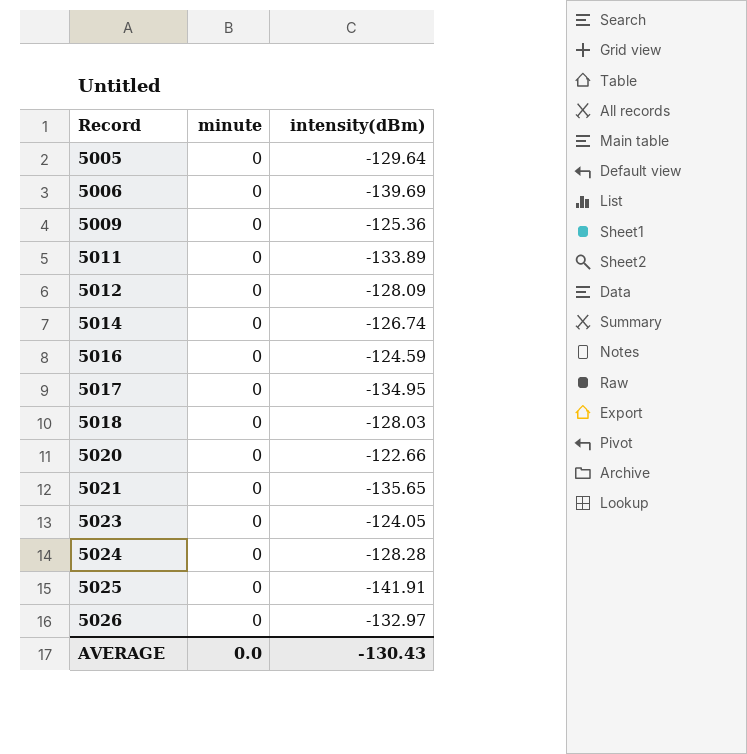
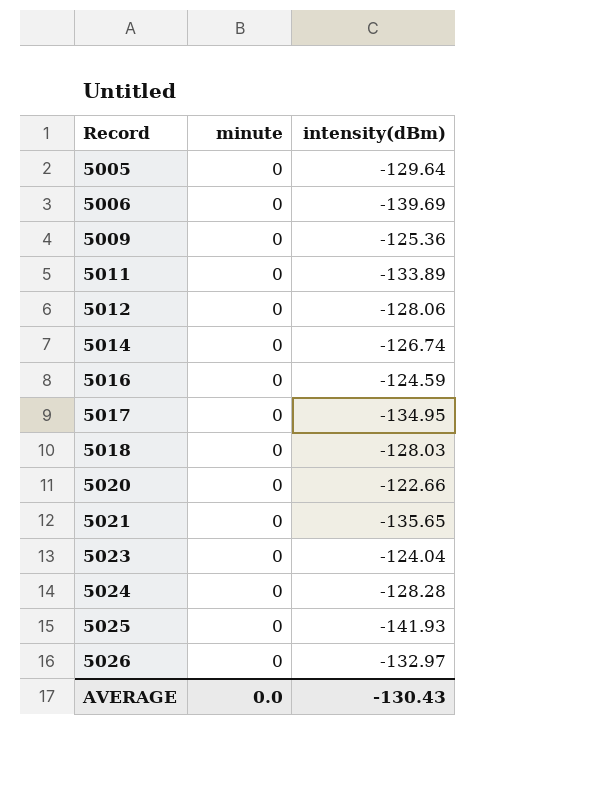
5012 | intensity(dBm): -128.09 -> -128.06
5023 | intensity(dBm): -124.05 -> -124.04
5025 | intensity(dBm): -141.91 -> -141.93

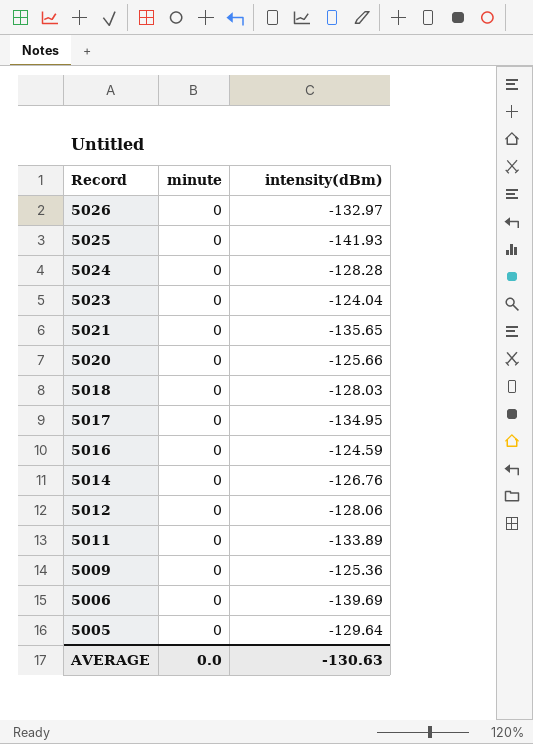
row order: Record ascending -> Record descending
5020 | intensity(dBm): -122.66 -> -125.66
5014 | intensity(dBm): -126.74 -> -126.76
AVERAGE | intensity(dBm): -130.43 -> -130.63

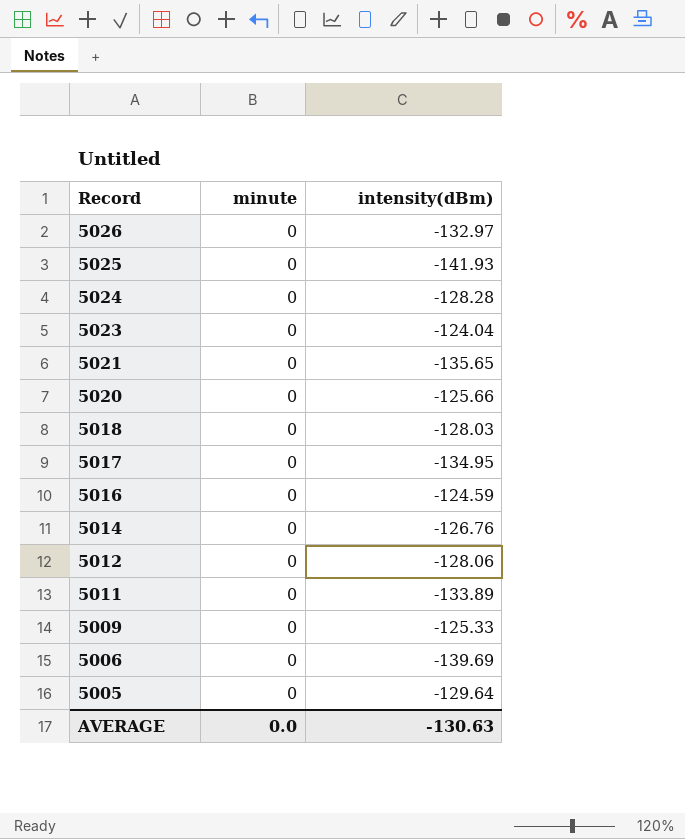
5009 | intensity(dBm): -125.36 -> -125.33

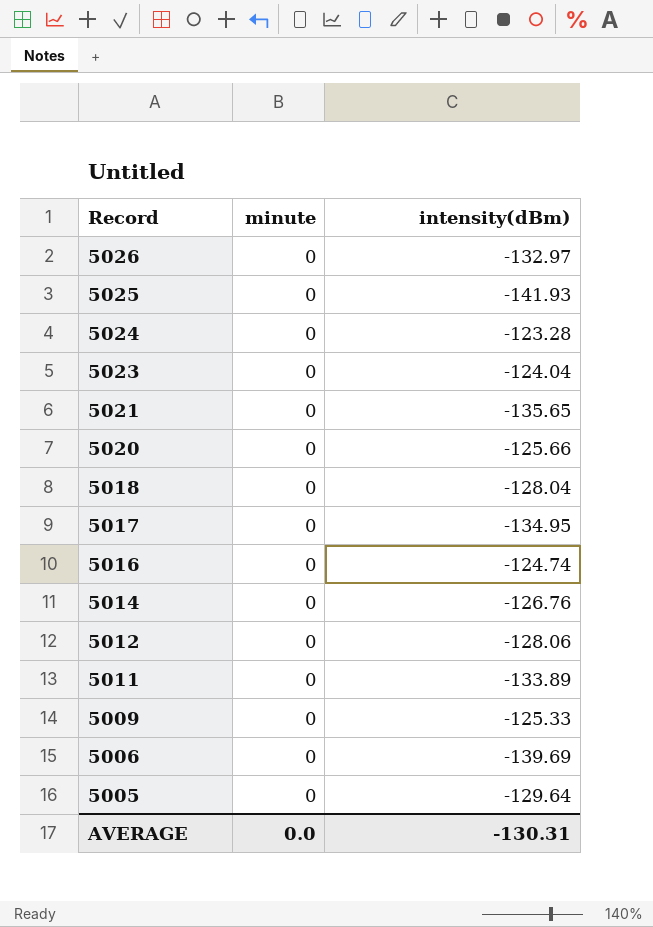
5024 | intensity(dBm): -128.28 -> -123.28
5018 | intensity(dBm): -128.03 -> -128.04
5016 | intensity(dBm): -124.59 -> -124.74
AVERAGE | intensity(dBm): -130.63 -> -130.31

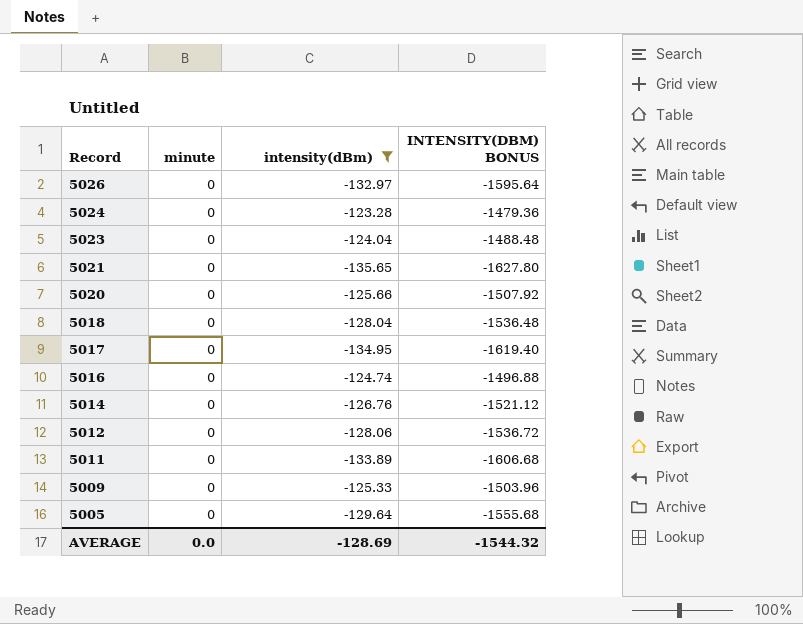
filter: none -> intensity(dBm) >= -135.65
column INTENSITY(DBM) BONUS | formula: none -> [intensity(dBm)] * 12
AVERAGE | intensity(dBm): -130.31 -> -128.69

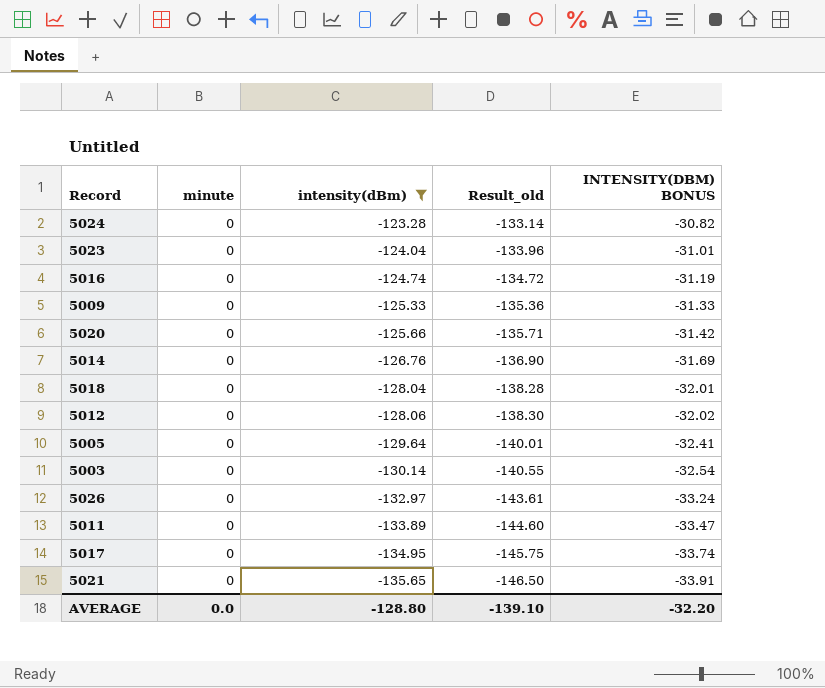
row order: Record descending -> intensity(dBm) descending
column Result_old | formula: none -> [intensity(dBm)] * 1.08
column INTENSITY(DBM) BONUS | formula: [intensity(dBm)] * 12 -> [intensity(dBm)] * 0.25
row 5003: none -> 0 | -130.14 | -140.55 | -32.54
AVERAGE | intensity(dBm): -128.69 -> -128.80
AVERAGE | INTENSITY(DBM) BONUS: -1544.32 -> -32.20

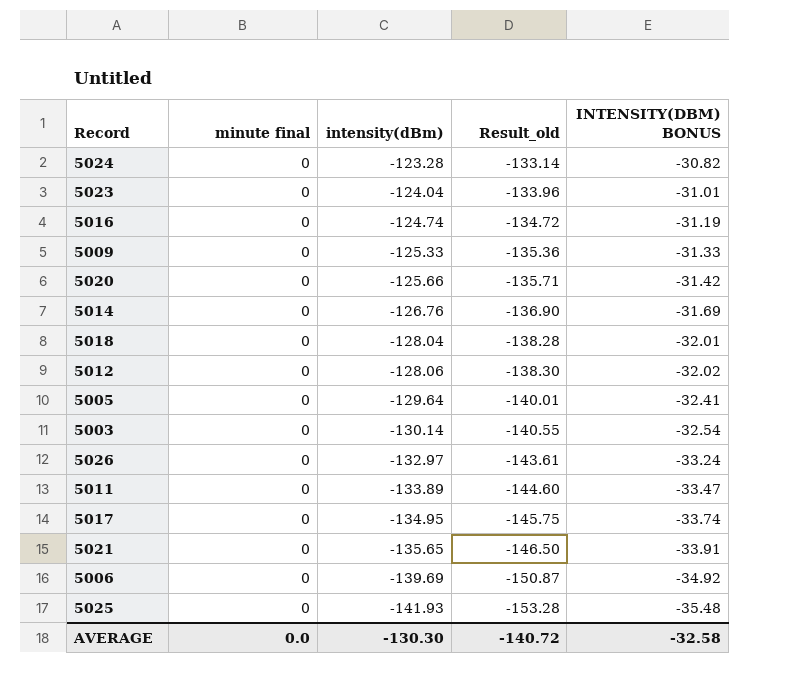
filter: intensity(dBm) >= -135.65 -> none
column name: minute -> minute final
AVERAGE | intensity(dBm): -128.80 -> -130.30
AVERAGE | Result_old: -139.10 -> -140.72
AVERAGE | INTENSITY(DBM) BONUS: -32.20 -> -32.58

